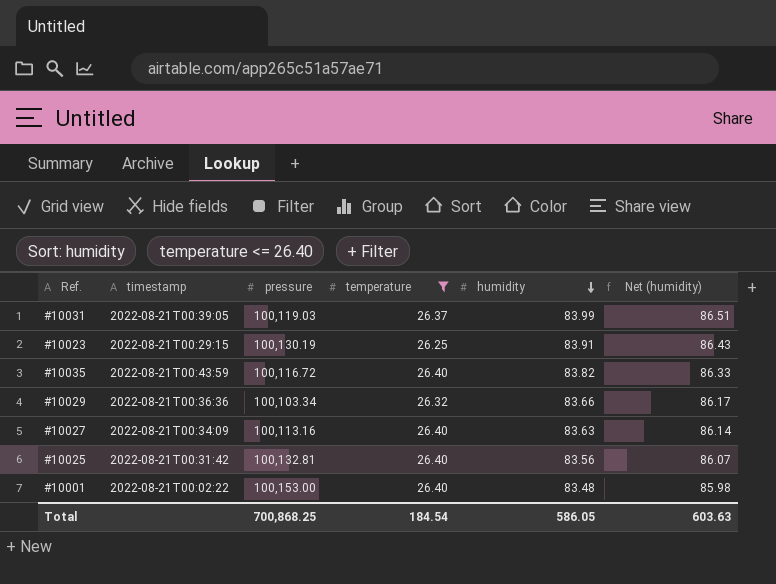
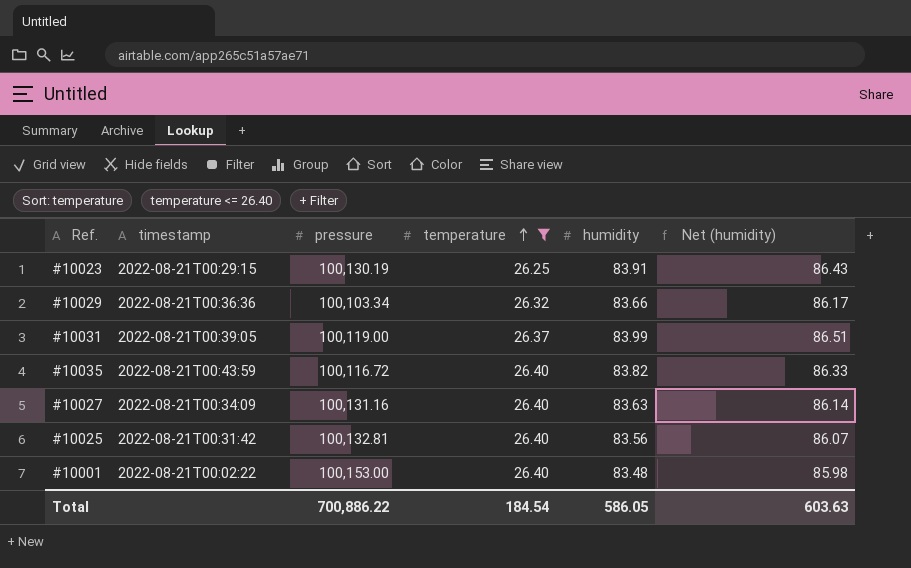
row order: humidity descending -> temperature ascending
#10031 | pressure: 100,119.03 -> 100,119.00
#10027 | pressure: 100,113.16 -> 100,131.16
Total | pressure: 700,868.25 -> 700,886.22

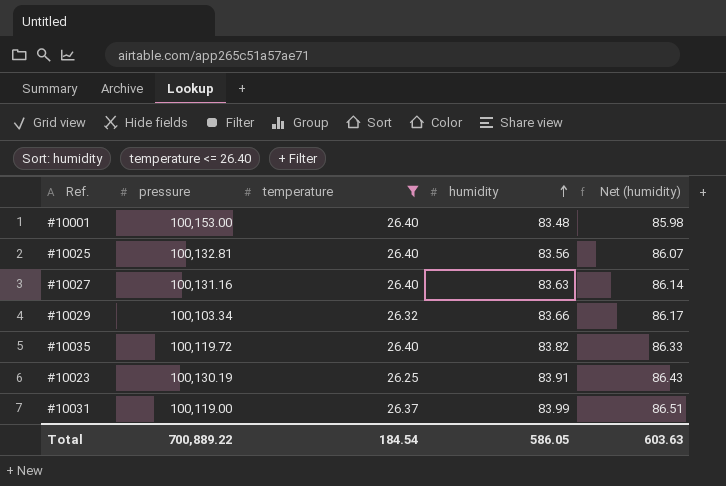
row order: temperature ascending -> humidity ascending
column timestamp | position: 2 -> none
#10035 | pressure: 100,116.72 -> 100,119.72
Total | pressure: 700,886.22 -> 700,889.22

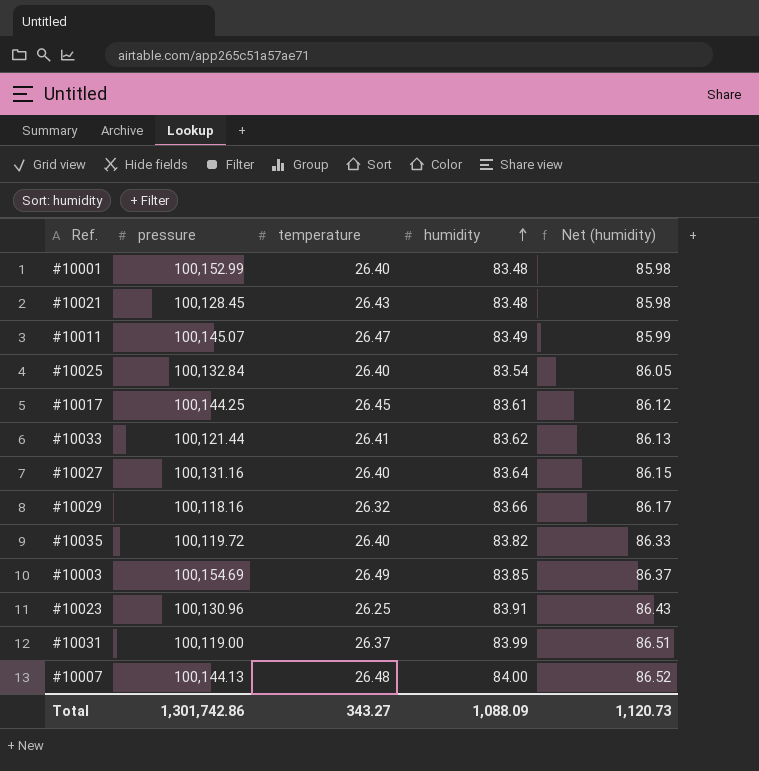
filter: temperature <= 26.40 -> none
#10001 | pressure: 100,153.00 -> 100,152.99
#10025 | pressure: 100,132.81 -> 100,132.84
#10025 | humidity: 83.56 -> 83.54
#10025 | Net (humidity): 86.07 -> 86.05
#10027 | humidity: 83.63 -> 83.64
#10027 | Net (humidity): 86.14 -> 86.15
#10029 | pressure: 100,103.34 -> 100,118.16
#10023 | pressure: 100,130.19 -> 100,130.96
Total | pressure: 700,889.22 -> 1,301,742.86
Total | temperature: 184.54 -> 343.27
Total | humidity: 586.05 -> 1,088.09
Total | Net (humidity): 603.63 -> 1,120.73

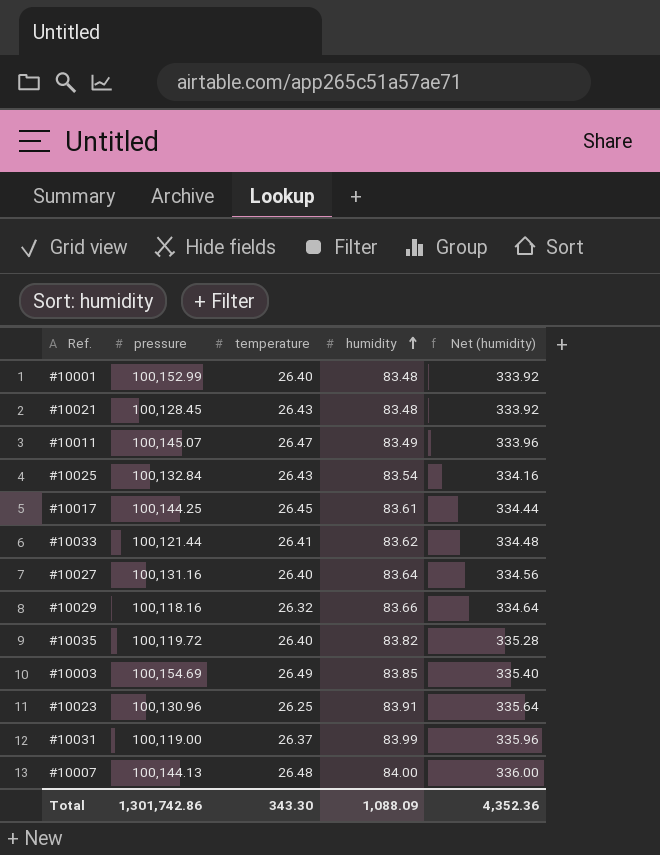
column Net (humidity) | formula: [humidity] * 1.03 -> [humidity] * 4
#10025 | temperature: 26.40 -> 26.43
Total | temperature: 343.27 -> 343.30
Total | Net (humidity): 1,120.73 -> 4,352.36

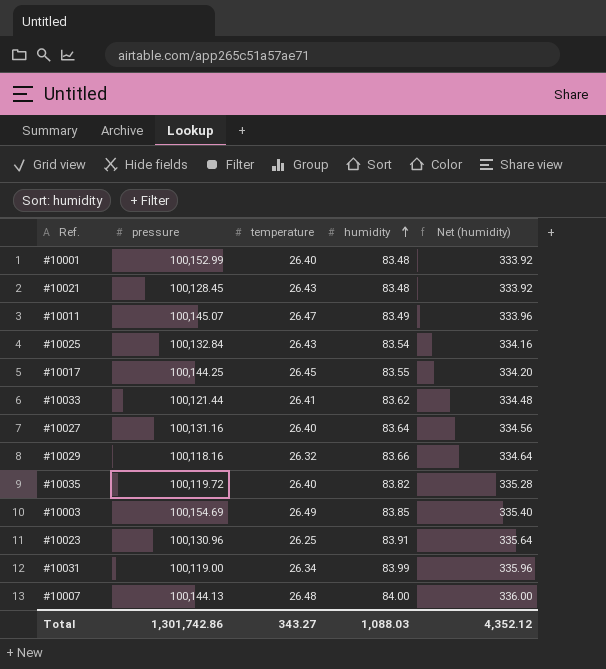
#10017 | humidity: 83.61 -> 83.55
#10017 | Net (humidity): 334.44 -> 334.20
#10031 | temperature: 26.37 -> 26.34
Total | temperature: 343.30 -> 343.27
Total | humidity: 1,088.09 -> 1,088.03
Total | Net (humidity): 4,352.36 -> 4,352.12

